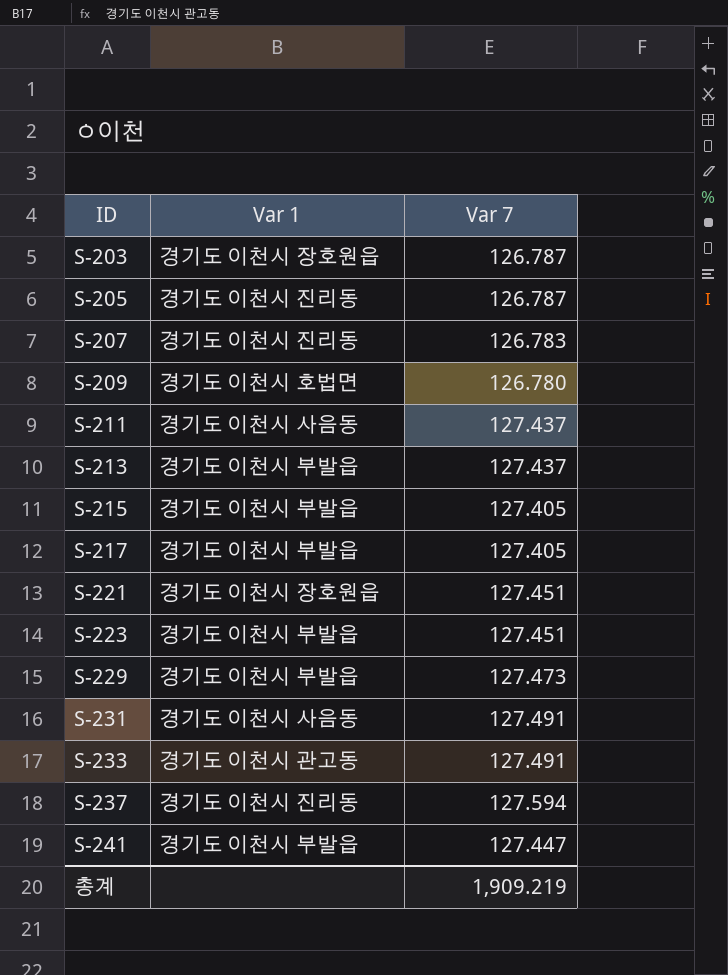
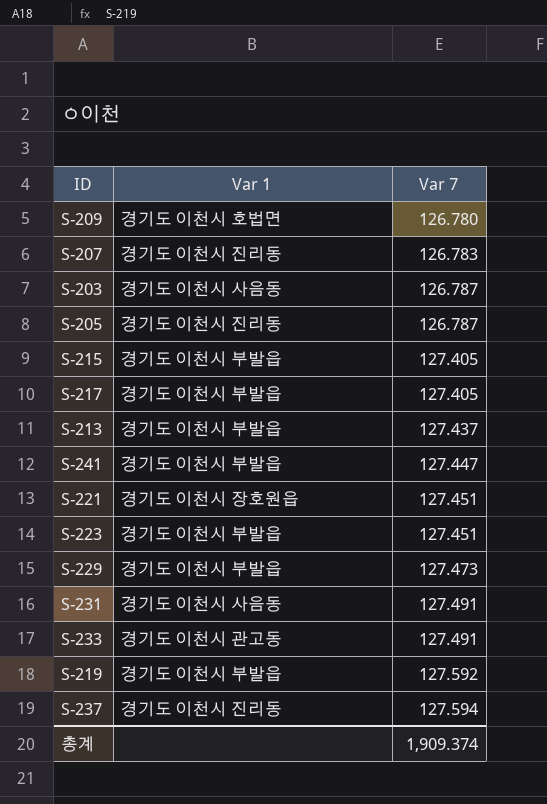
row order: ID ascending -> Var 7 ascending
row S-211: 경기도 이천시 사음동 | 127.437 -> none
S-203 | Var 1: 경기도 이천시 장호원읍 -> 경기도 이천시 사음동
row S-219: none -> 경기도 이천시 부발읍 | 127.592
총계 | Var 7: 1,909.219 -> 1,909.374

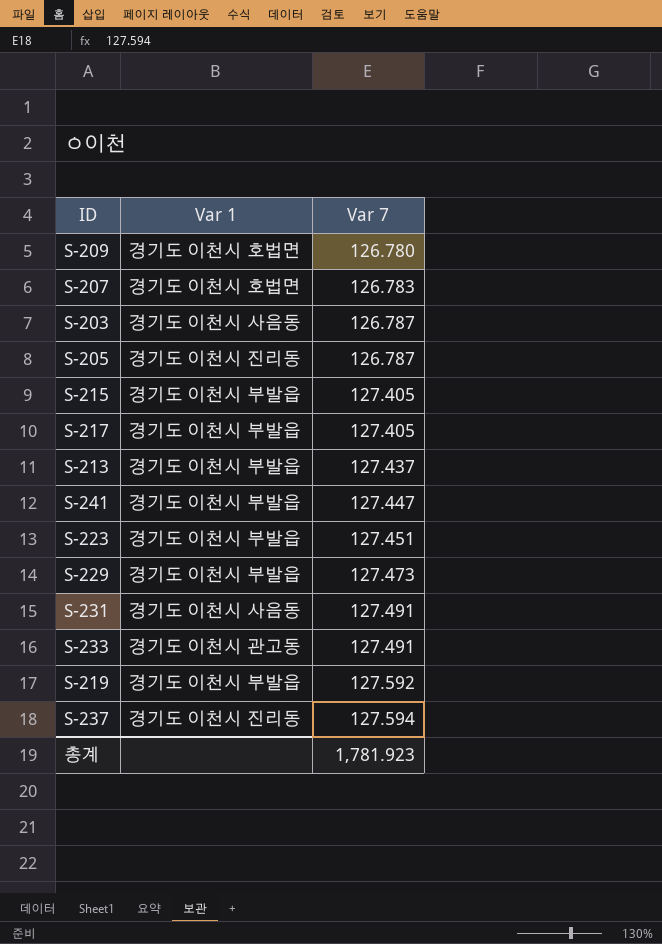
row S-221: 경기도 이천시 장호원읍 | 127.451 -> none
S-207 | Var 1: 경기도 이천시 진리동 -> 경기도 이천시 호법면
총계 | Var 7: 1,909.374 -> 1,781.923

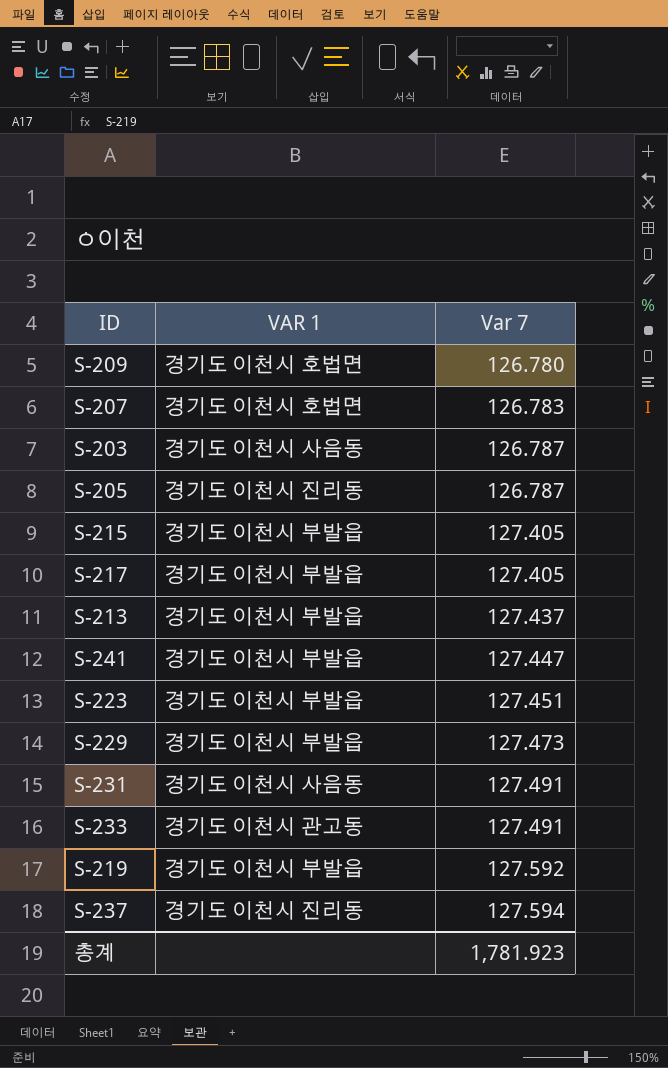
column name: Var 1 -> VAR 1

